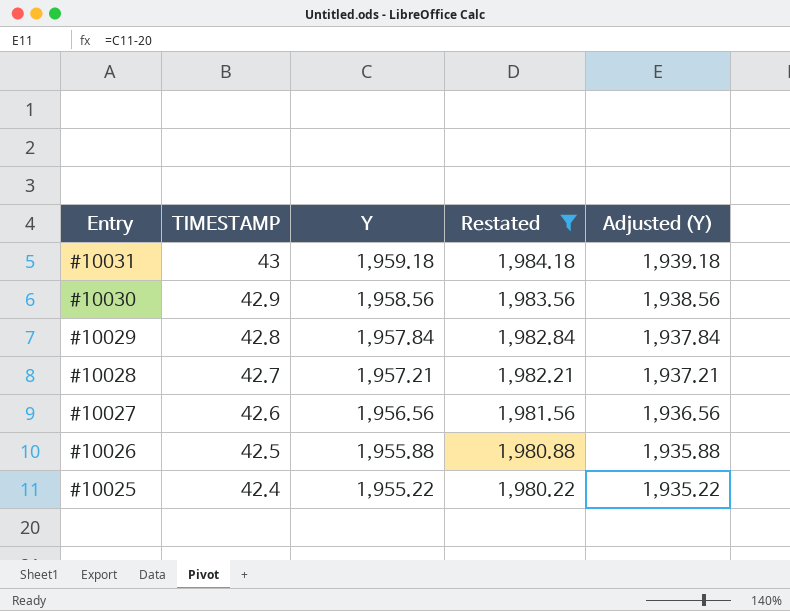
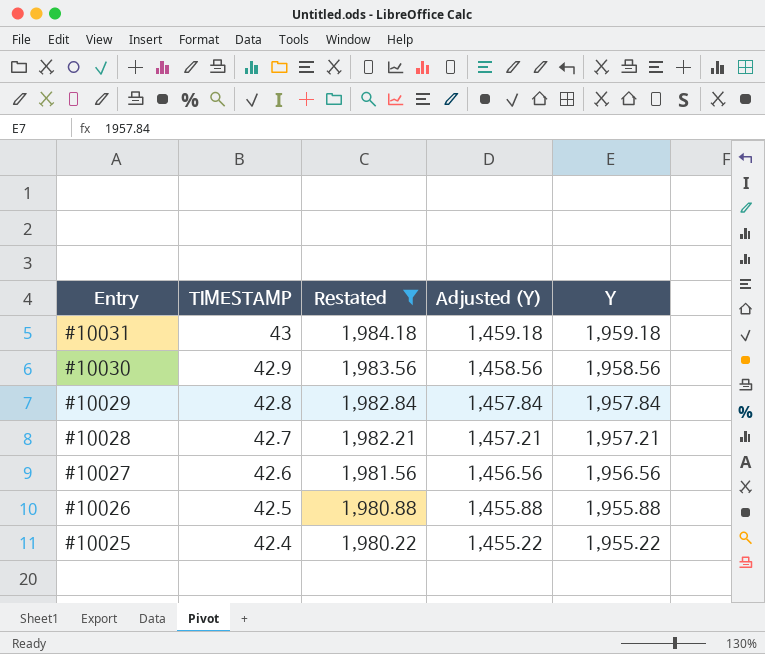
column Adjusted (Y) | formula: [Y] - 20 -> [Y] - 500
column Y | position: 3 -> 5

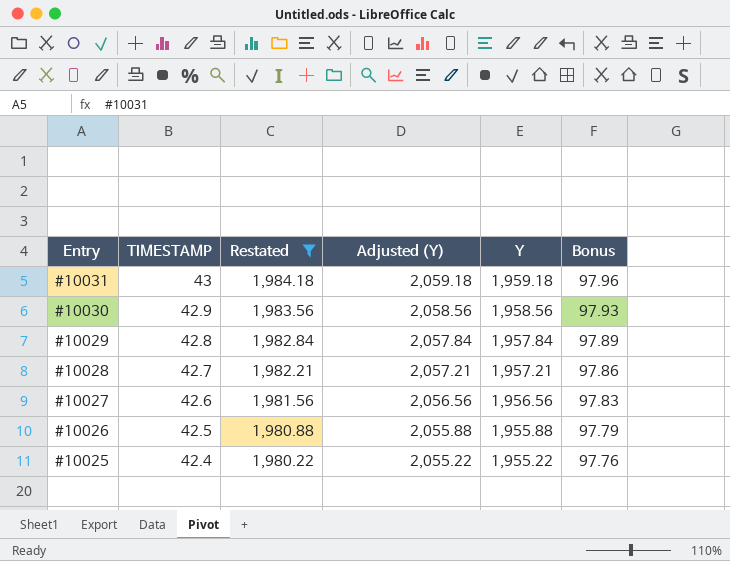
column Adjusted (Y) | formula: [Y] - 500 -> [Y] + 100
column Bonus | formula: none -> [Y] * 0.05

